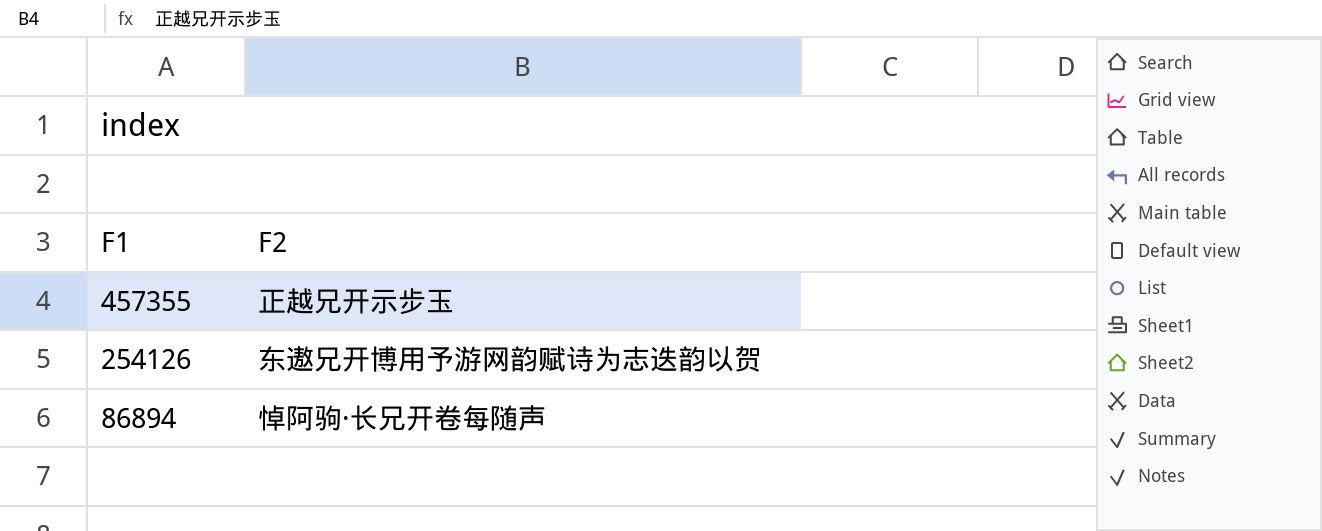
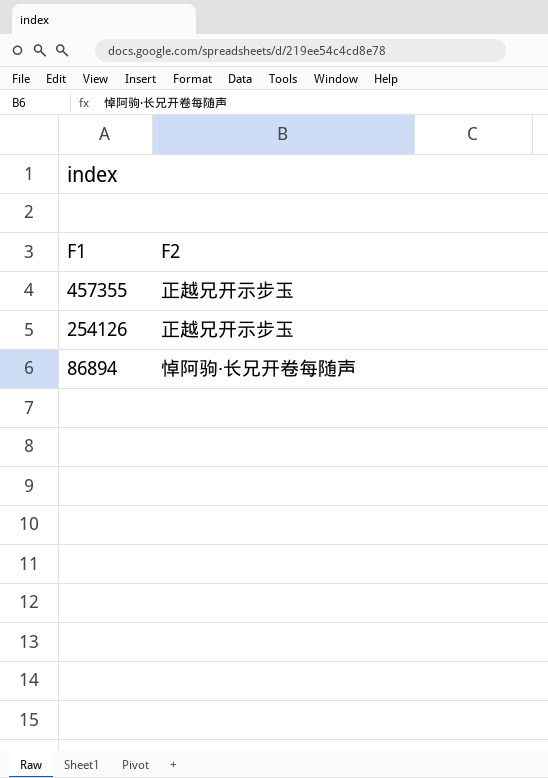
254126 | F2: 东遨兄开博用予游网韵赋诗为志迭韵以贺 -> 正越兄开示步玉

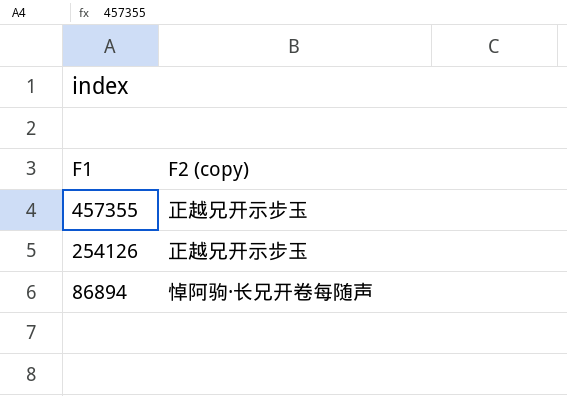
column name: F2 -> F2 (copy)

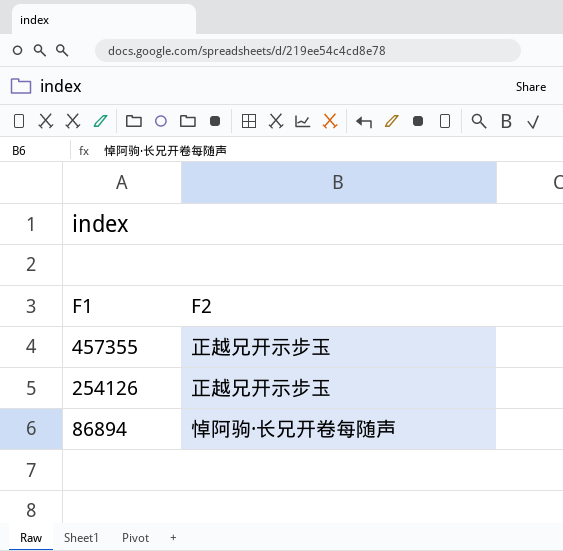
column name: F2 (copy) -> F2

